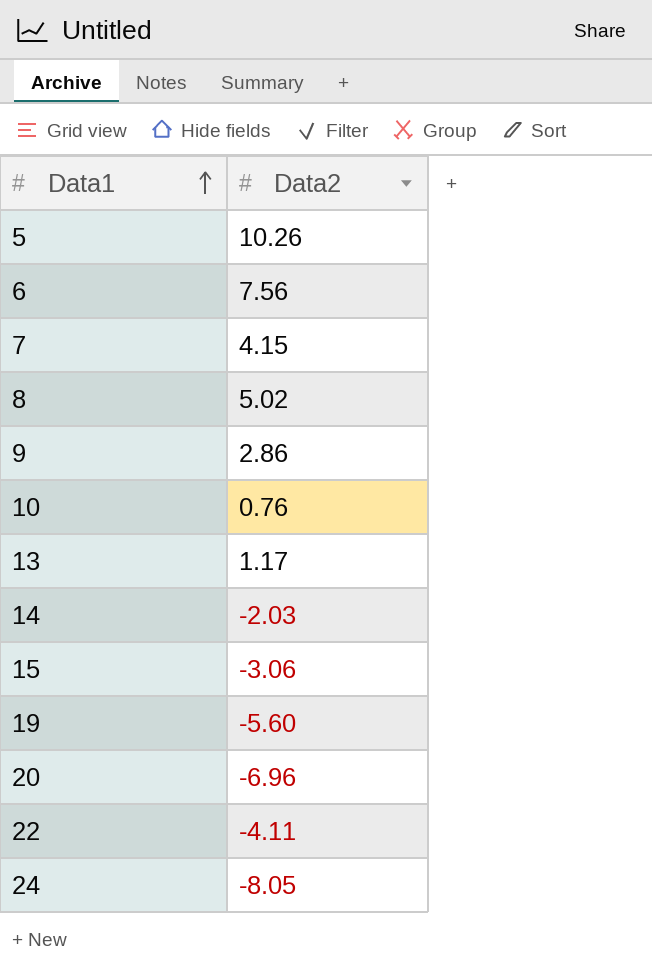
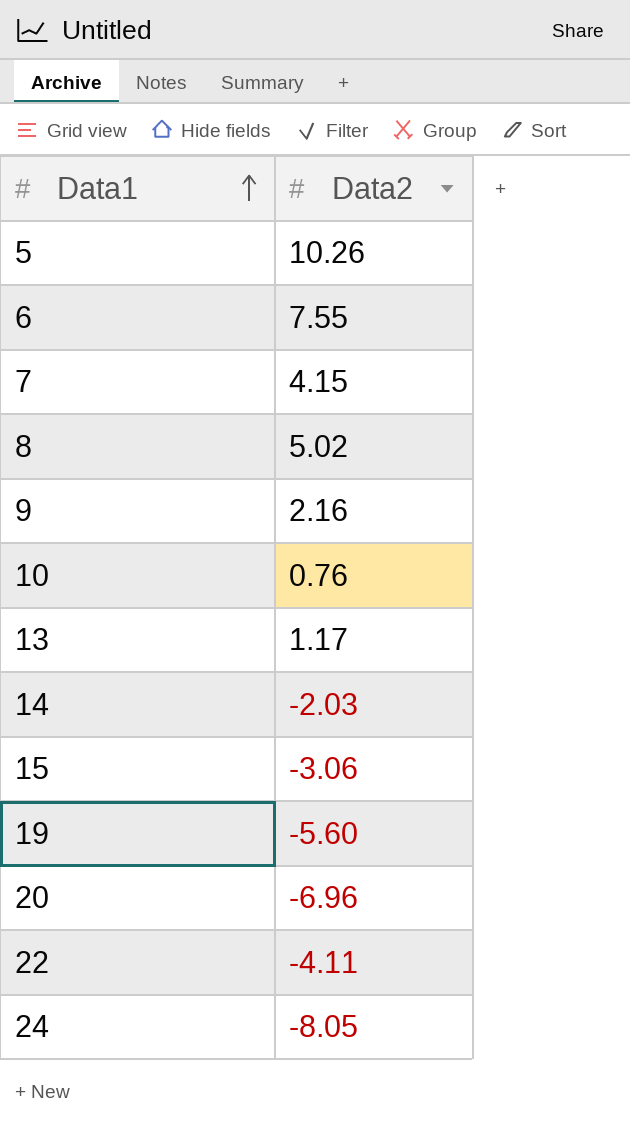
6 | Data2: 7.56 -> 7.55
9 | Data2: 2.86 -> 2.16

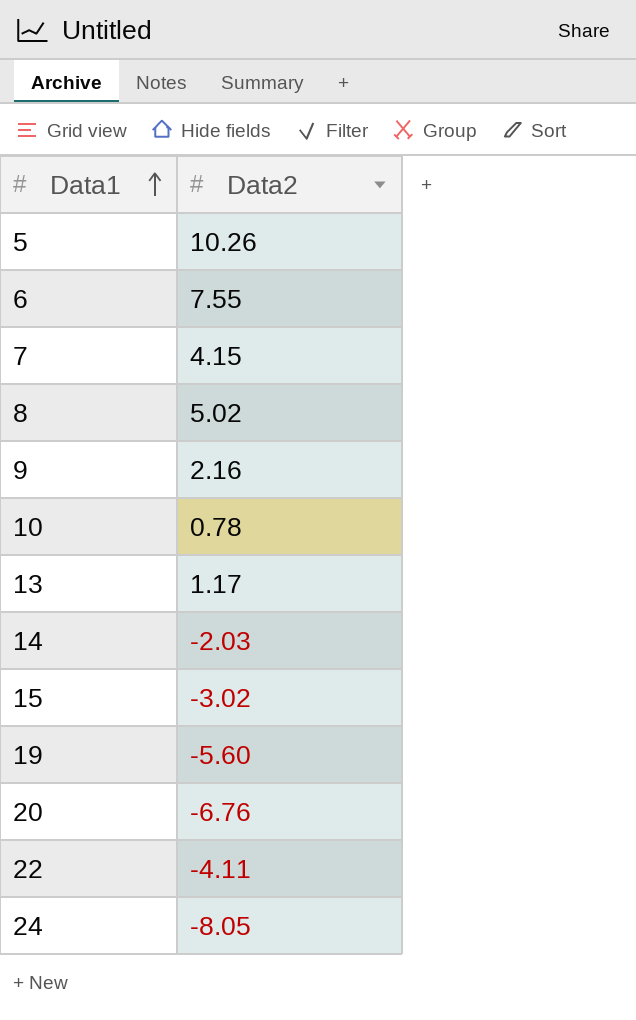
10 | Data2: 0.76 -> 0.78
15 | Data2: -3.06 -> -3.02
20 | Data2: -6.96 -> -6.76

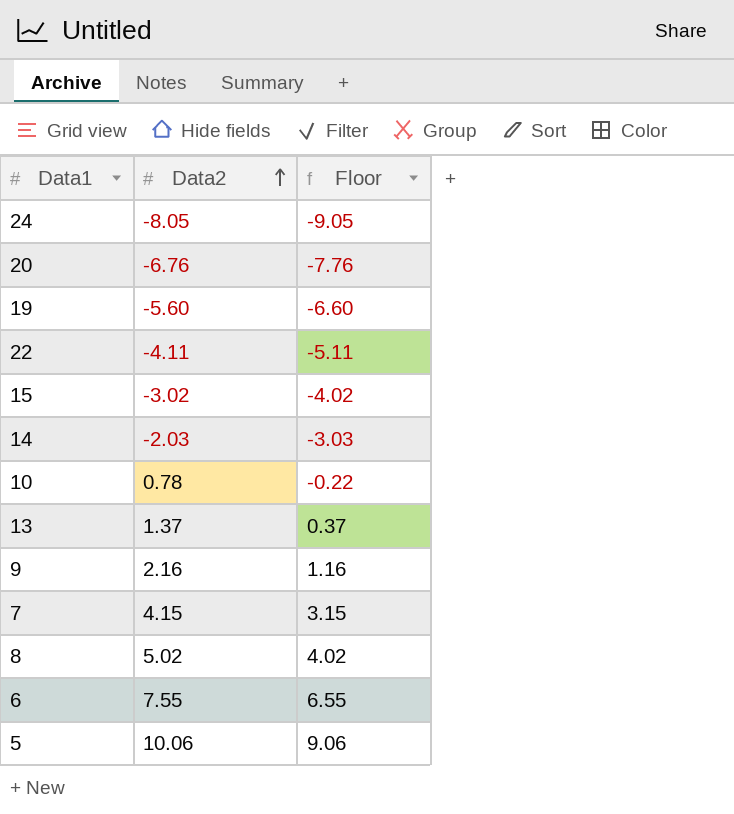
row order: Data1 ascending -> Data2 ascending
column Floor | formula: none -> [Data2] - 1
13 | Data2: 1.17 -> 1.37
5 | Data2: 10.26 -> 10.06

